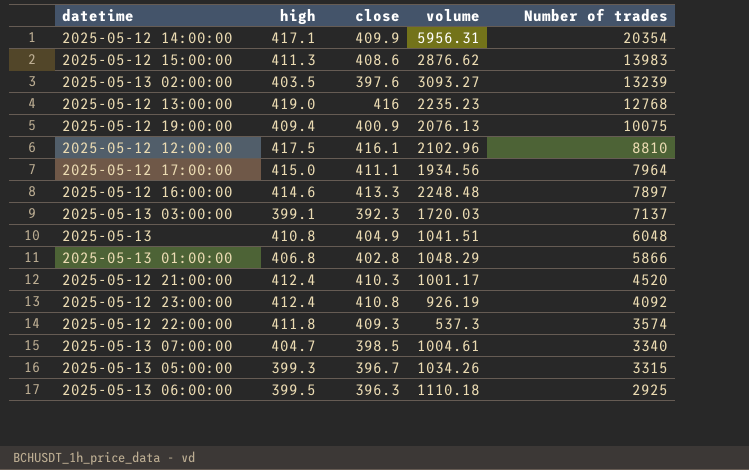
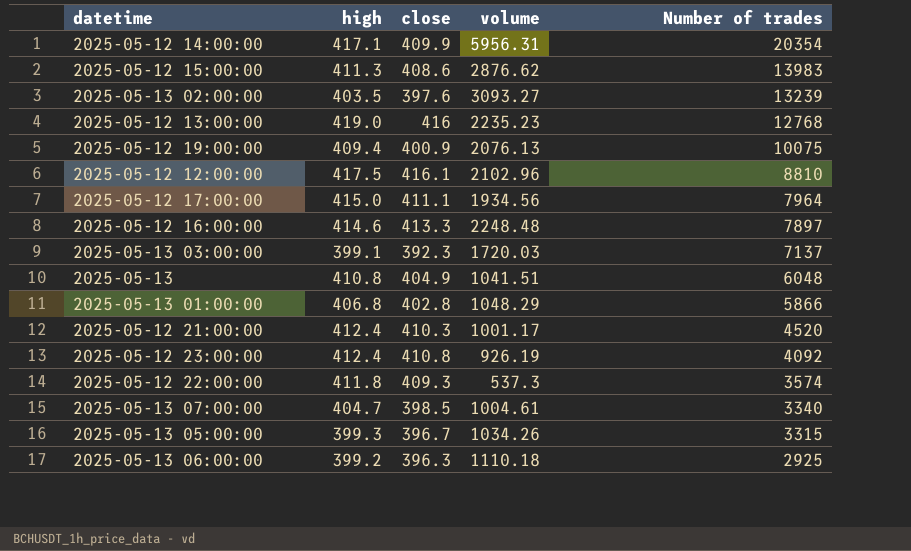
2025-05-13 06:00:00 | high: 399.5 -> 399.2

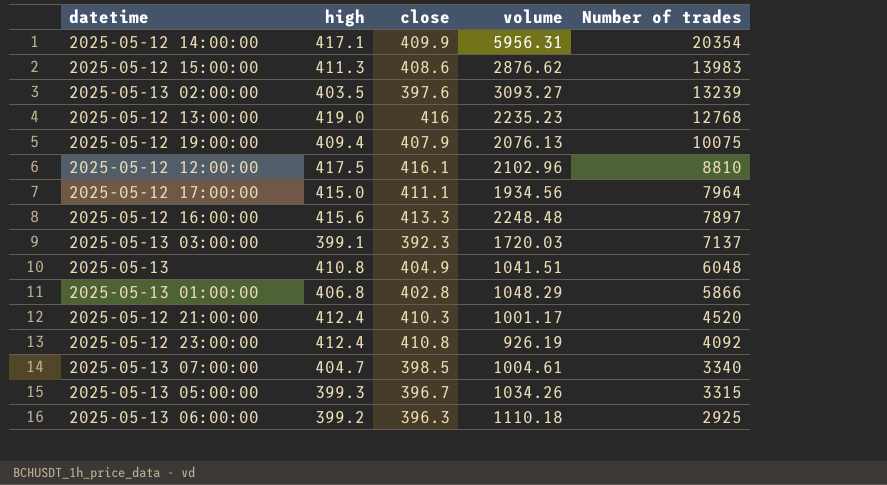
row 2025-05-12 22:00:00: 411.8 | 409.3 | 537.3 | 3574 -> none
2025-05-12 19:00:00 | close: 400.9 -> 407.9
2025-05-12 16:00:00 | high: 414.6 -> 415.6

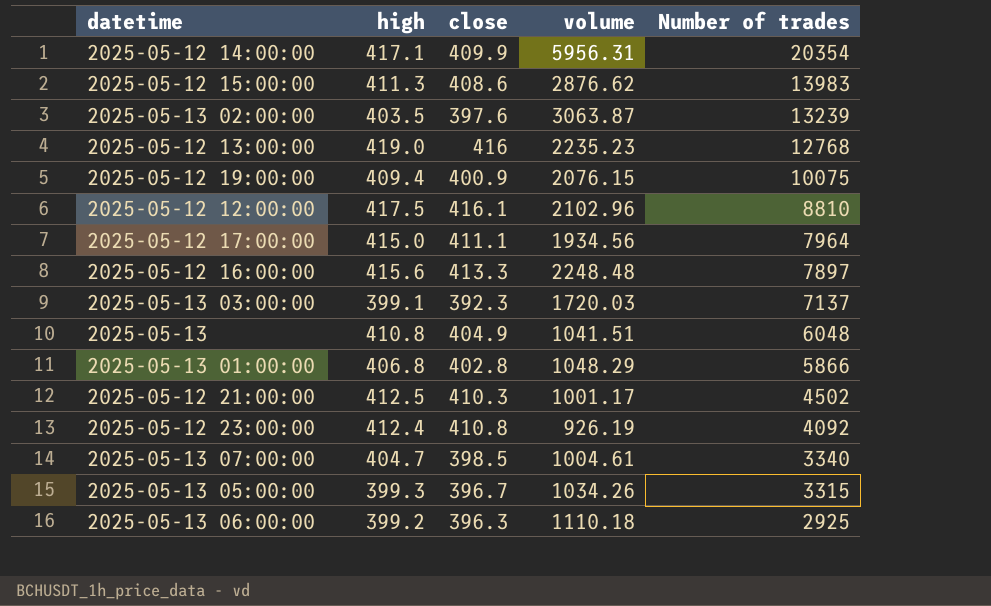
2025-05-13 02:00:00 | volume: 3093.27 -> 3063.87
2025-05-12 19:00:00 | close: 407.9 -> 400.9
2025-05-12 19:00:00 | volume: 2076.13 -> 2076.15
2025-05-12 21:00:00 | high: 412.4 -> 412.5
2025-05-12 21:00:00 | Number of trades: 4520 -> 4502

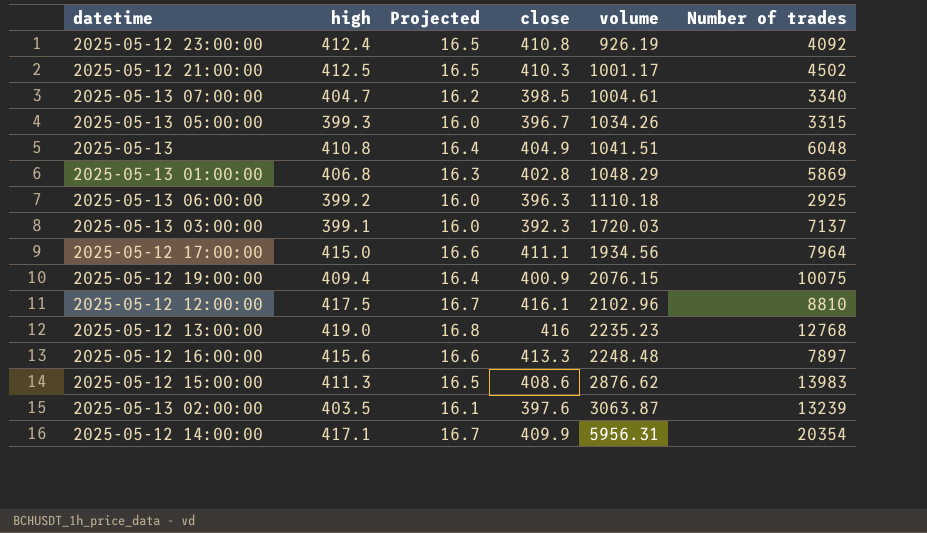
row order: Number of trades descending -> volume ascending
column Projected | formula: none -> [high] * 0.04
2025-05-13 01:00:00 | Number of trades: 5866 -> 5869

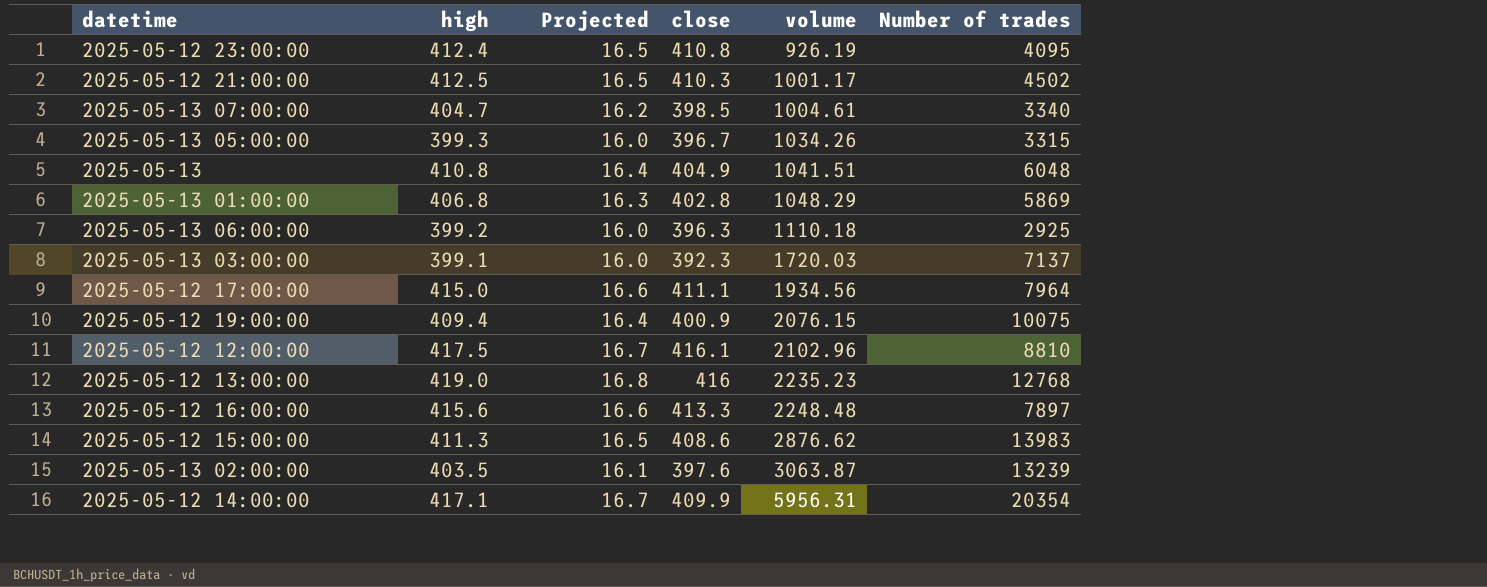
2025-05-12 23:00:00 | Number of trades: 4092 -> 4095

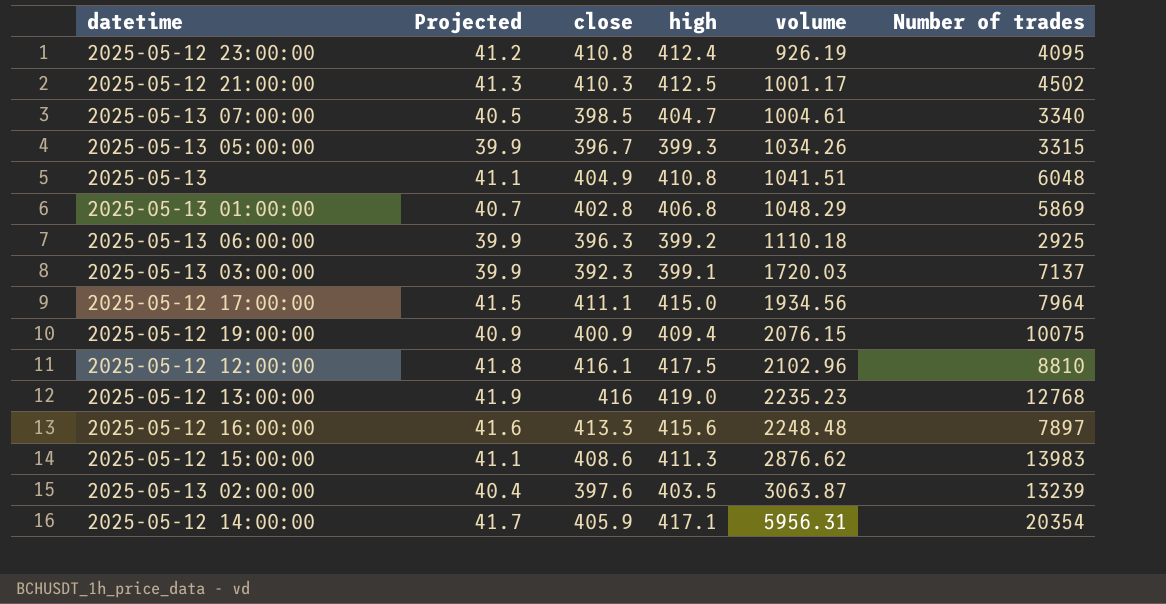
column Projected | formula: [high] * 0.04 -> [high] * 0.1
column high | position: 2 -> 4
2025-05-12 14:00:00 | close: 409.9 -> 405.9

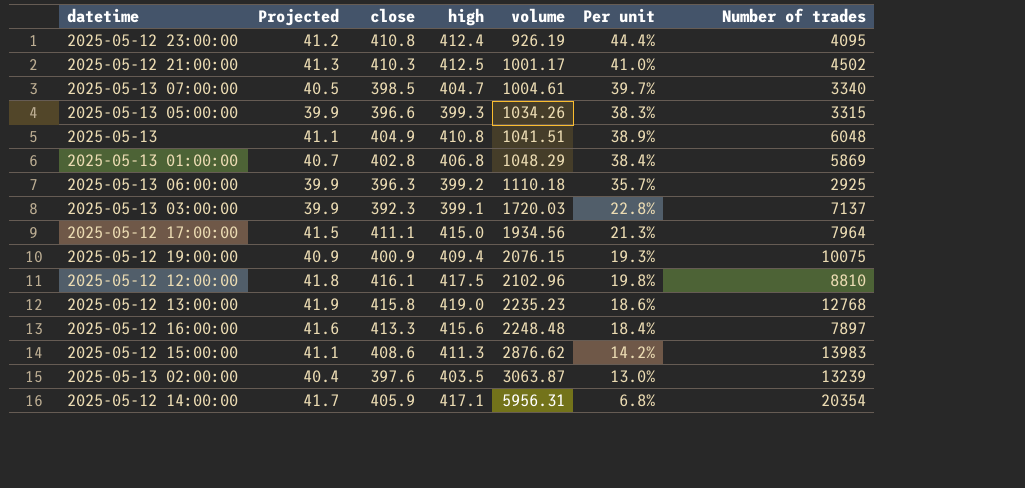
column Per unit | formula: none -> [close] / [volume]
2025-05-13 05:00:00 | close: 396.7 -> 396.6
2025-05-12 13:00:00 | close: 416 -> 415.8

